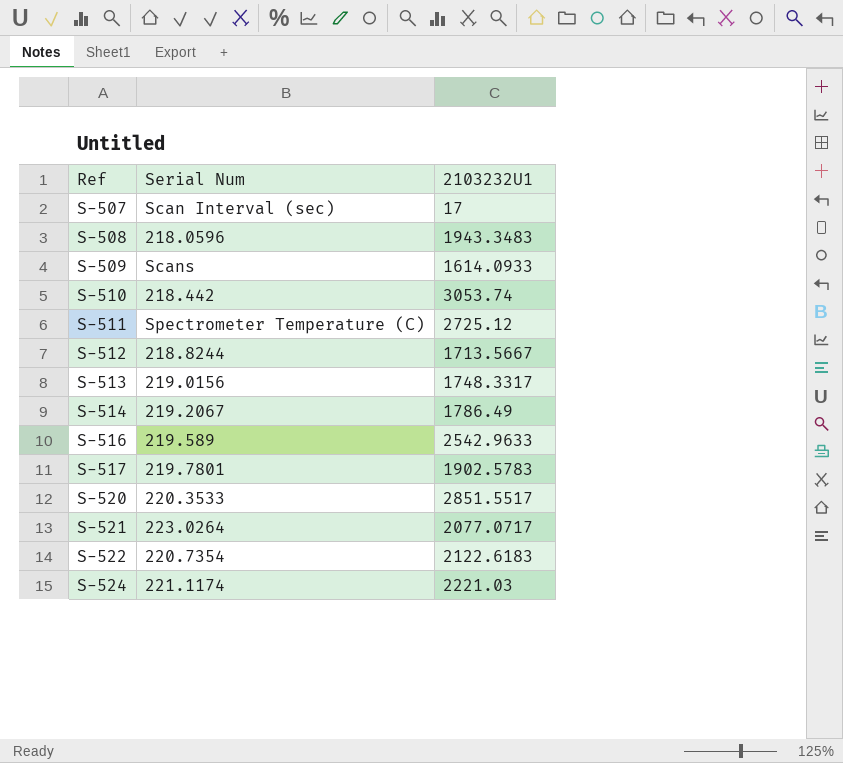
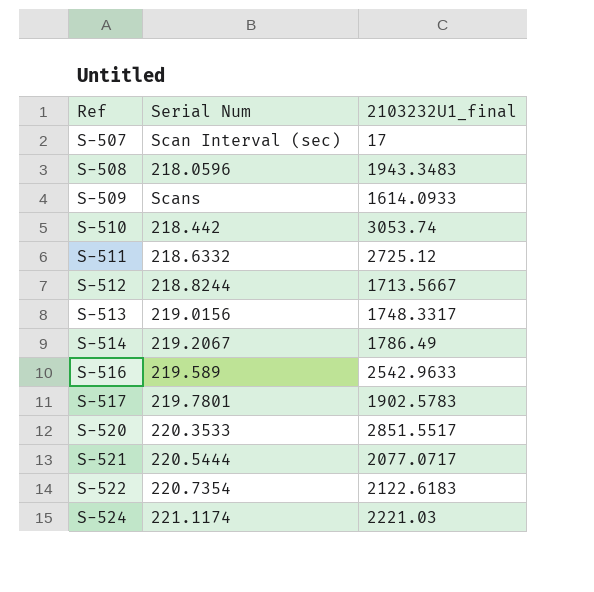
column name: 2103232U1 -> 2103232U1_final
S-511 | Serial Num: Spectrometer Temperature (C) -> 218.6332
S-521 | Serial Num: 223.0264 -> 220.5444

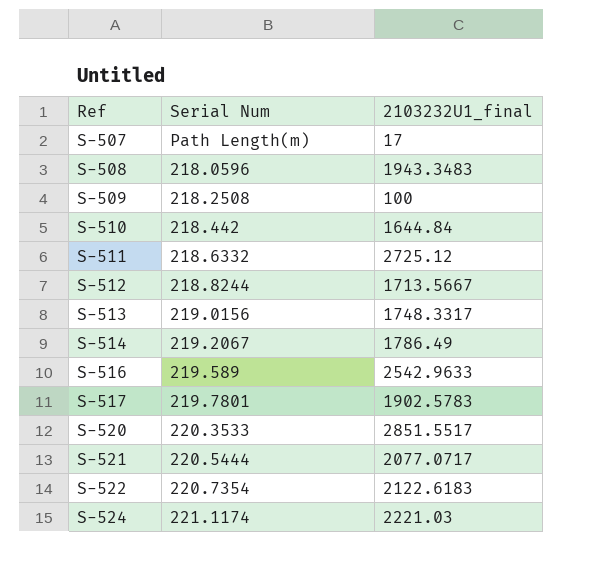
S-507 | Serial Num: Scan Interval (sec) -> Path Length(m)
S-509 | Serial Num: Scans -> 218.2508
S-509 | 2103232U1_final: 1614.0933 -> 100
S-510 | 2103232U1_final: 3053.74 -> 1644.84

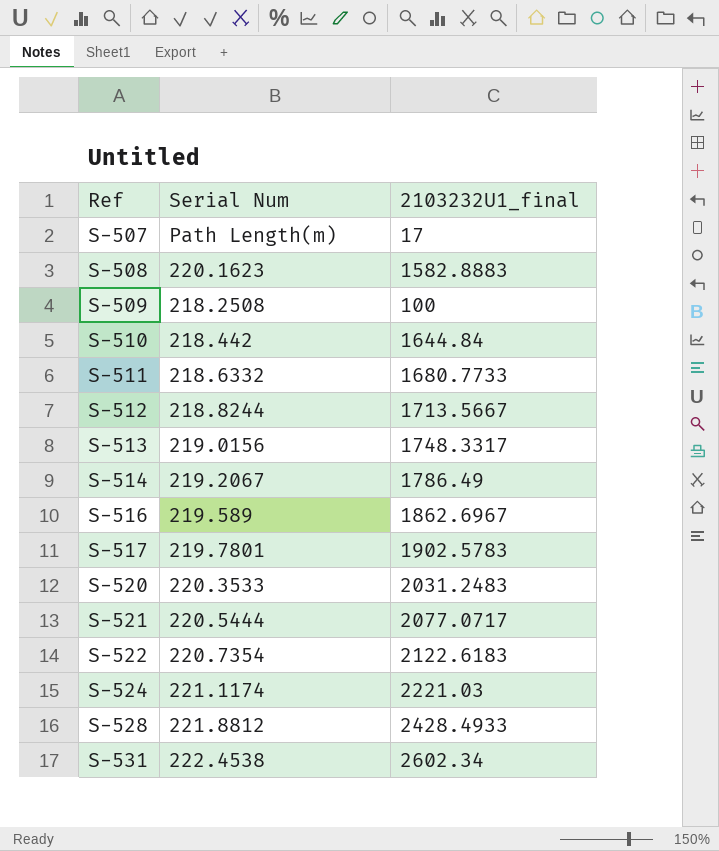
S-508 | Serial Num: 218.0596 -> 220.1623
S-508 | 2103232U1_final: 1943.3483 -> 1582.8883
S-511 | 2103232U1_final: 2725.12 -> 1680.7733
S-516 | 2103232U1_final: 2542.9633 -> 1862.6967
S-520 | 2103232U1_final: 2851.5517 -> 2031.2483
row S-528: none -> 221.8812 | 2428.4933
row S-531: none -> 222.4538 | 2602.34

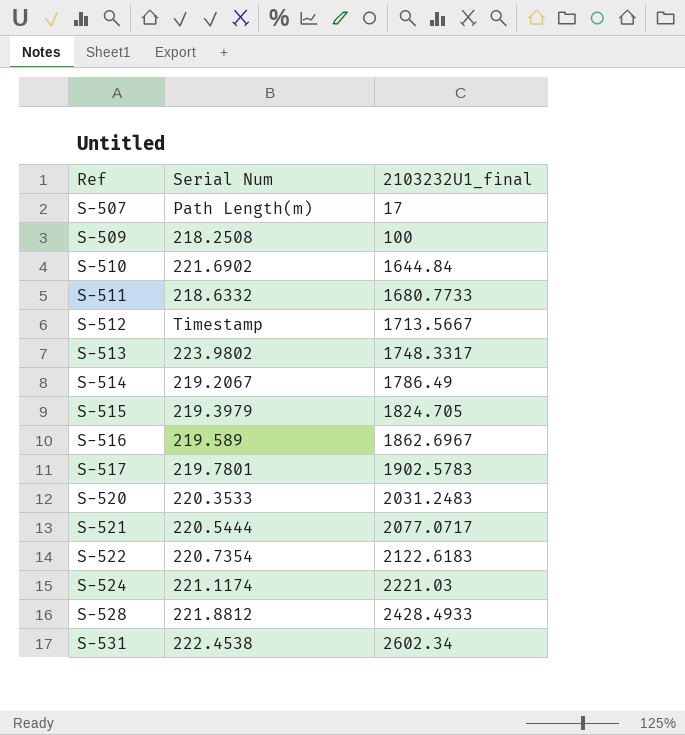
row S-508: 220.1623 | 1582.8883 -> none
S-510 | Serial Num: 218.442 -> 221.6902
S-512 | Serial Num: 218.8244 -> Timestamp
S-513 | Serial Num: 219.0156 -> 223.9802
row S-515: none -> 219.3979 | 1824.705

